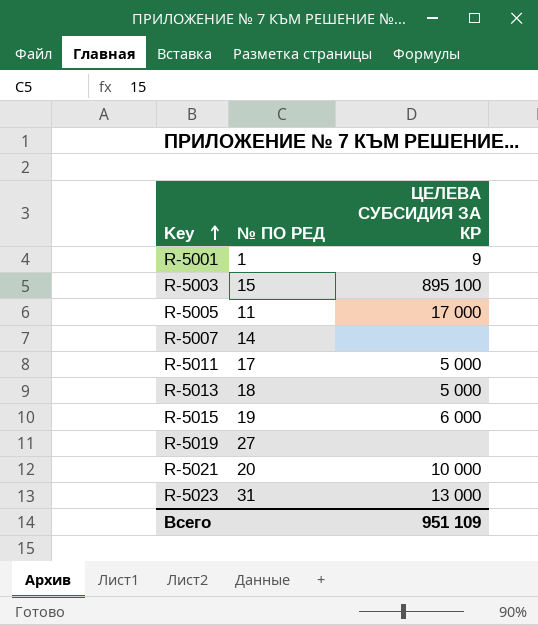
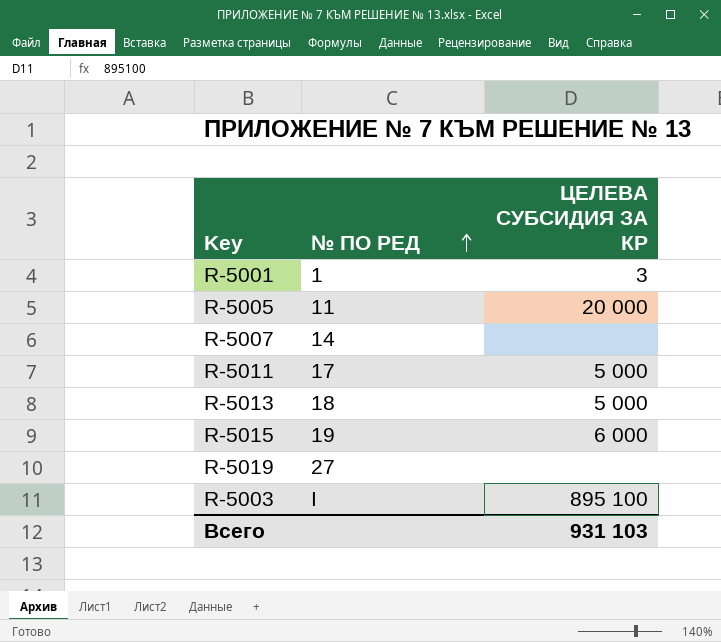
row order: Key ascending -> № ПО РЕД ascending
row R-5021: 20 | 10 000 -> none
row R-5023: 31 | 13 000 -> none
R-5001 | ЦЕЛЕВА СУБСИДИЯ ЗА КР: 9 -> 3
R-5005 | ЦЕЛЕВА СУБСИДИЯ ЗА КР: 17 000 -> 20 000
R-5003 | № ПО РЕД: 15 -> I
Всего | ЦЕЛЕВА СУБСИДИЯ ЗА КР: 951 109 -> 931 103

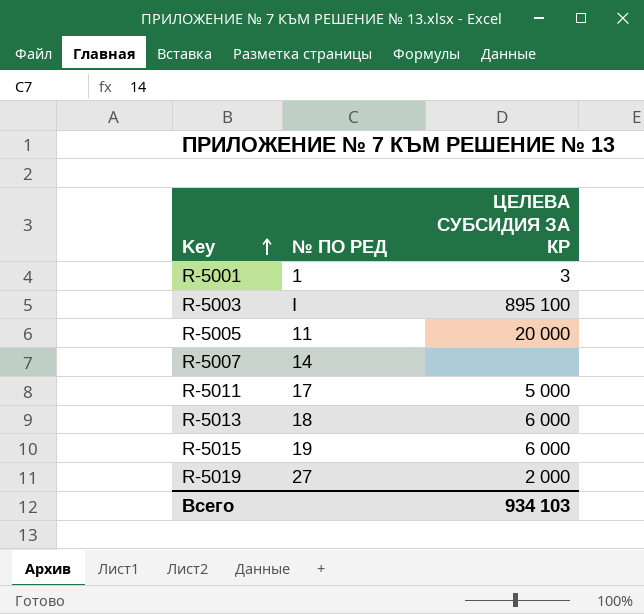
row order: № ПО РЕД ascending -> Key ascending
R-5013 | ЦЕЛЕВА СУБСИДИЯ ЗА КР: 5 000 -> 6 000
R-5019 | ЦЕЛЕВА СУБСИДИЯ ЗА КР: none -> 2 000
Всего | ЦЕЛЕВА СУБСИДИЯ ЗА КР: 931 103 -> 934 103

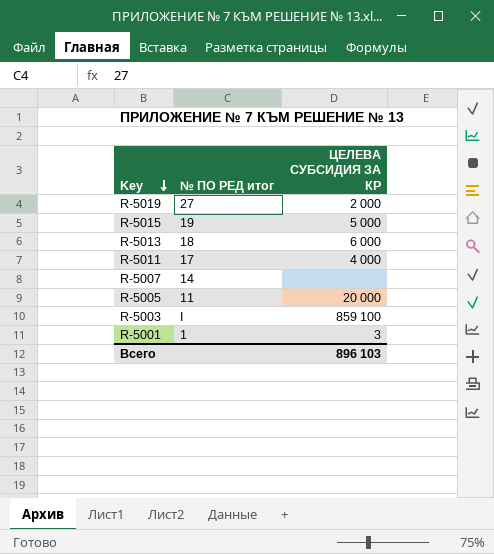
row order: Key ascending -> Key descending
column name: № ПО РЕД -> № ПО РЕД итог
R-5015 | ЦЕЛЕВА СУБСИДИЯ ЗА КР: 6 000 -> 5 000
R-5011 | ЦЕЛЕВА СУБСИДИЯ ЗА КР: 5 000 -> 4 000
R-5003 | ЦЕЛЕВА СУБСИДИЯ ЗА КР: 895 100 -> 859 100
Всего | ЦЕЛЕВА СУБСИДИЯ ЗА КР: 934 103 -> 896 103

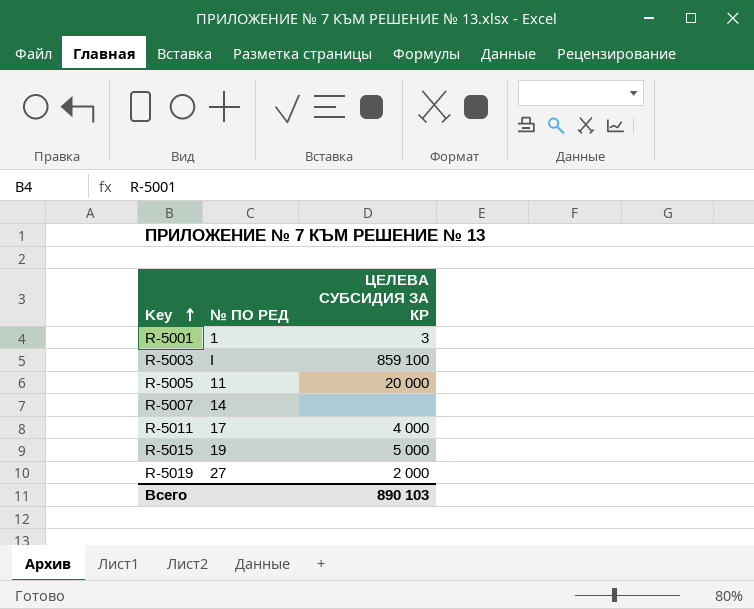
row order: Key descending -> Key ascending
column name: № ПО РЕД итог -> № ПО РЕД
row R-5013: 18 | 6 000 -> none
Всего | ЦЕЛЕВА СУБСИДИЯ ЗА КР: 896 103 -> 890 103

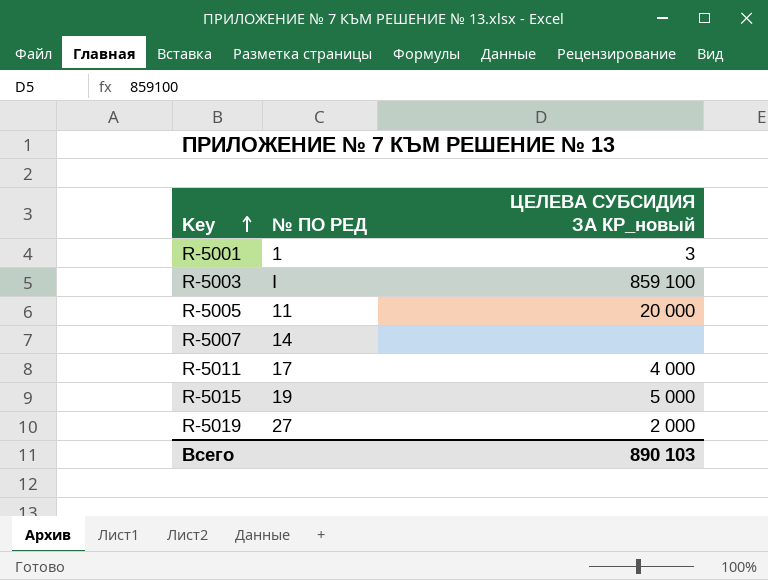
column name: ЦЕЛЕВА СУБСИДИЯ ЗА КР -> ЦЕЛЕВА СУБСИДИЯ ЗА КР_новый

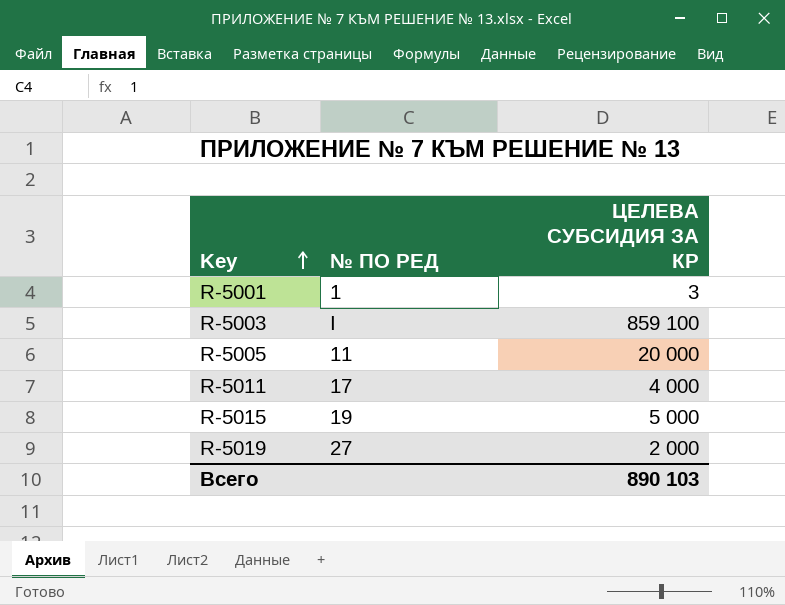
column name: ЦЕЛЕВА СУБСИДИЯ ЗА КР_новый -> ЦЕЛЕВА СУБСИДИЯ ЗА КР
row R-5007: 14 | none -> none

